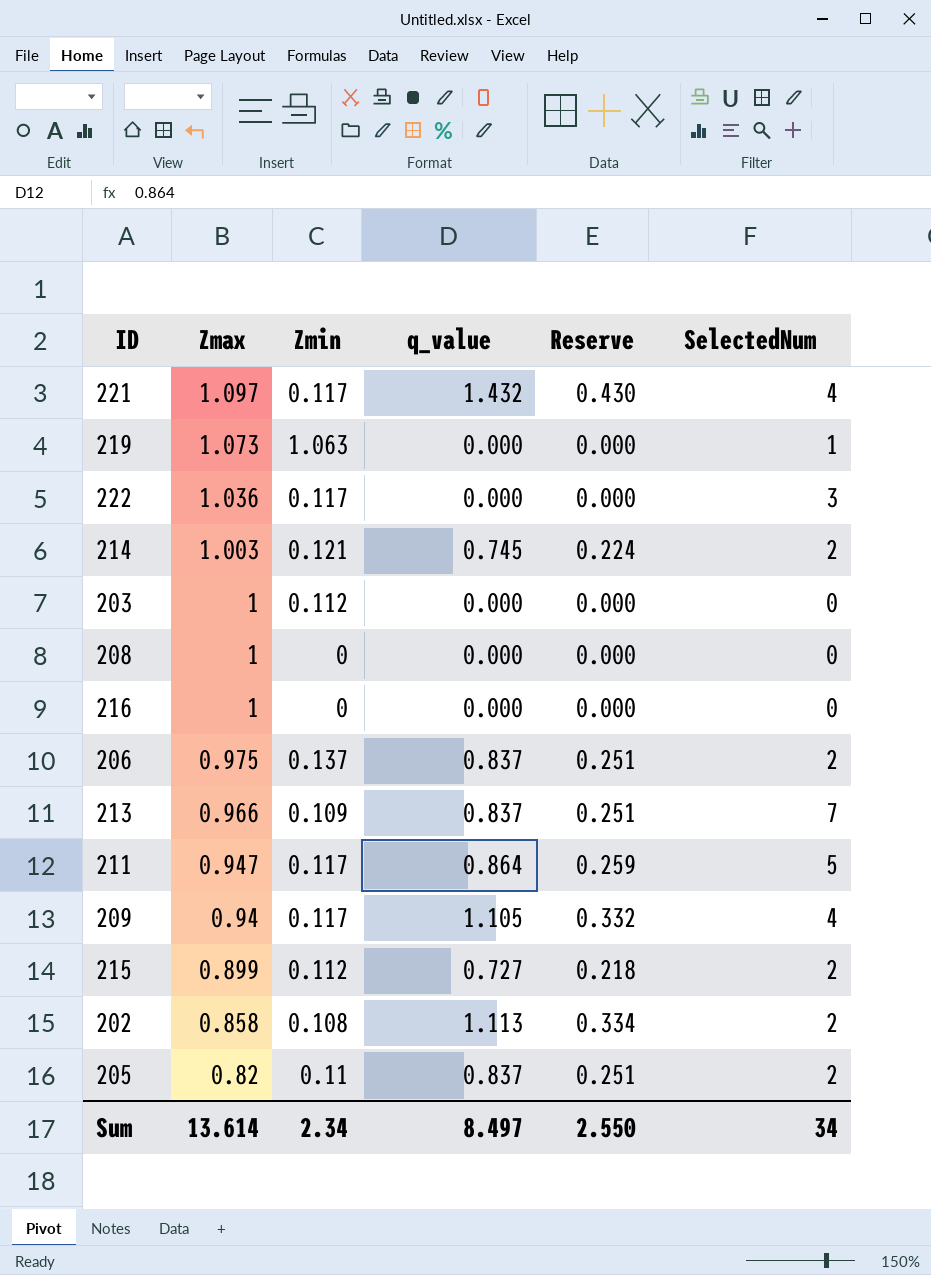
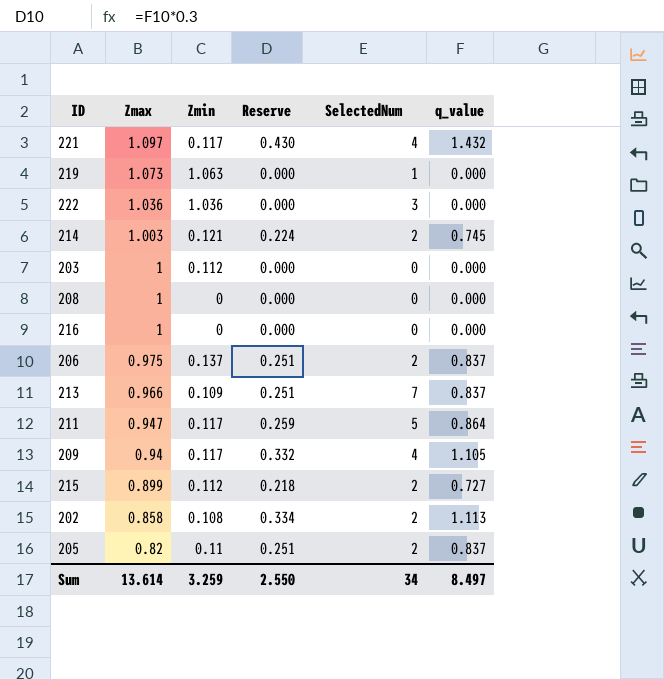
column q_value | position: 4 -> 6
222 | Zmin: 0.117 -> 1.036
Sum | Zmin: 2.34 -> 3.259

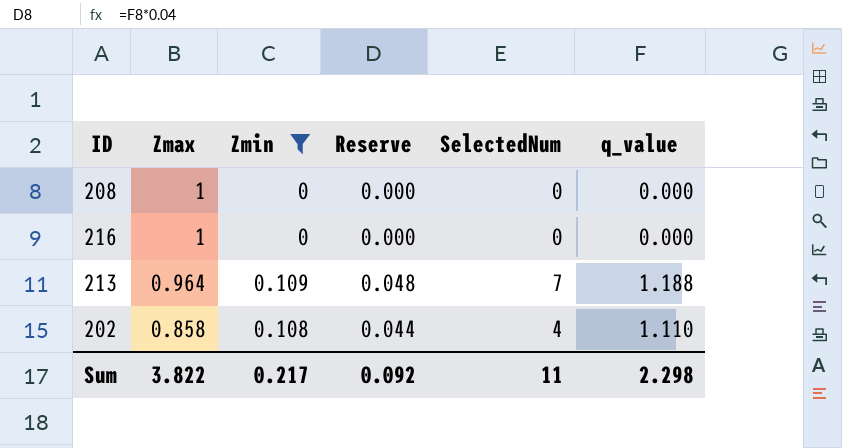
filter: none -> Zmin <= 0.109
column Reserve | formula: [q_value] * 0.3 -> [q_value] * 0.04
213 | Zmax: 0.966 -> 0.964
213 | q_value: 0.837 -> 1.188
202 | SelectedNum: 2 -> 4
202 | q_value: 1.113 -> 1.110
Sum | Zmax: 13.614 -> 3.822
Sum | Zmin: 3.259 -> 0.217
Sum | Reserve: 2.550 -> 0.092
Sum | SelectedNum: 34 -> 11
Sum | q_value: 8.497 -> 2.298

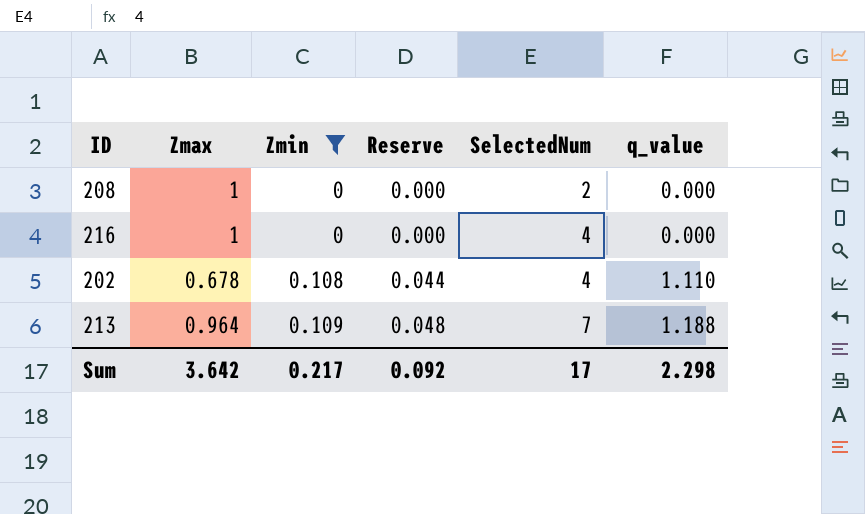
row order: Zmax descending -> Zmin ascending
208 | SelectedNum: 0 -> 2
216 | SelectedNum: 0 -> 4
202 | Zmax: 0.858 -> 0.678
Sum | Zmax: 3.822 -> 3.642
Sum | SelectedNum: 11 -> 17

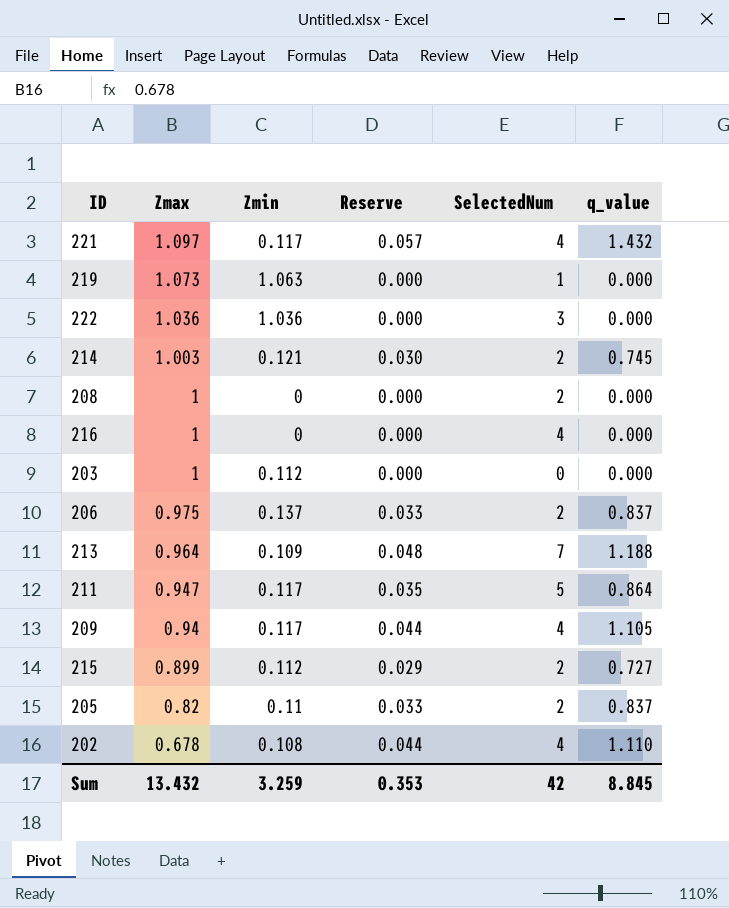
filter: Zmin <= 0.109 -> none
row order: Zmin ascending -> Zmax descending
Sum | Zmax: 3.642 -> 13.432
Sum | Zmin: 0.217 -> 3.259
Sum | Reserve: 0.092 -> 0.353
Sum | SelectedNum: 17 -> 42
Sum | q_value: 2.298 -> 8.845

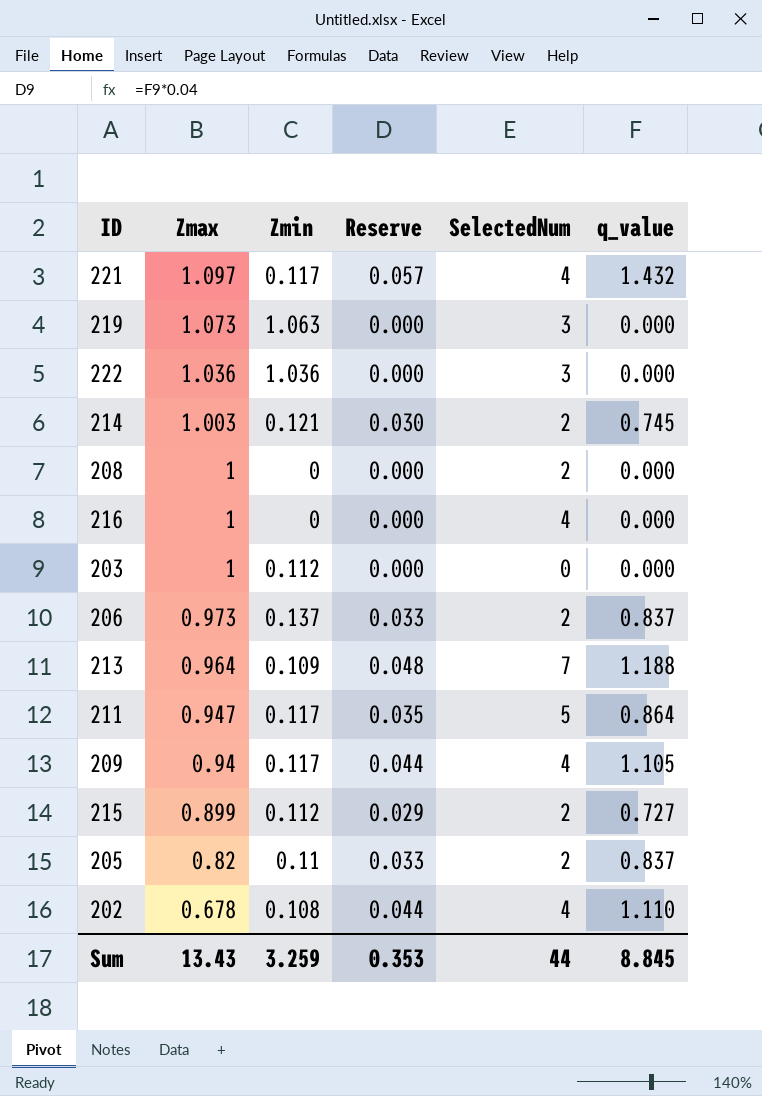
219 | SelectedNum: 1 -> 3
206 | Zmax: 0.975 -> 0.973
Sum | Zmax: 13.432 -> 13.43
Sum | SelectedNum: 42 -> 44

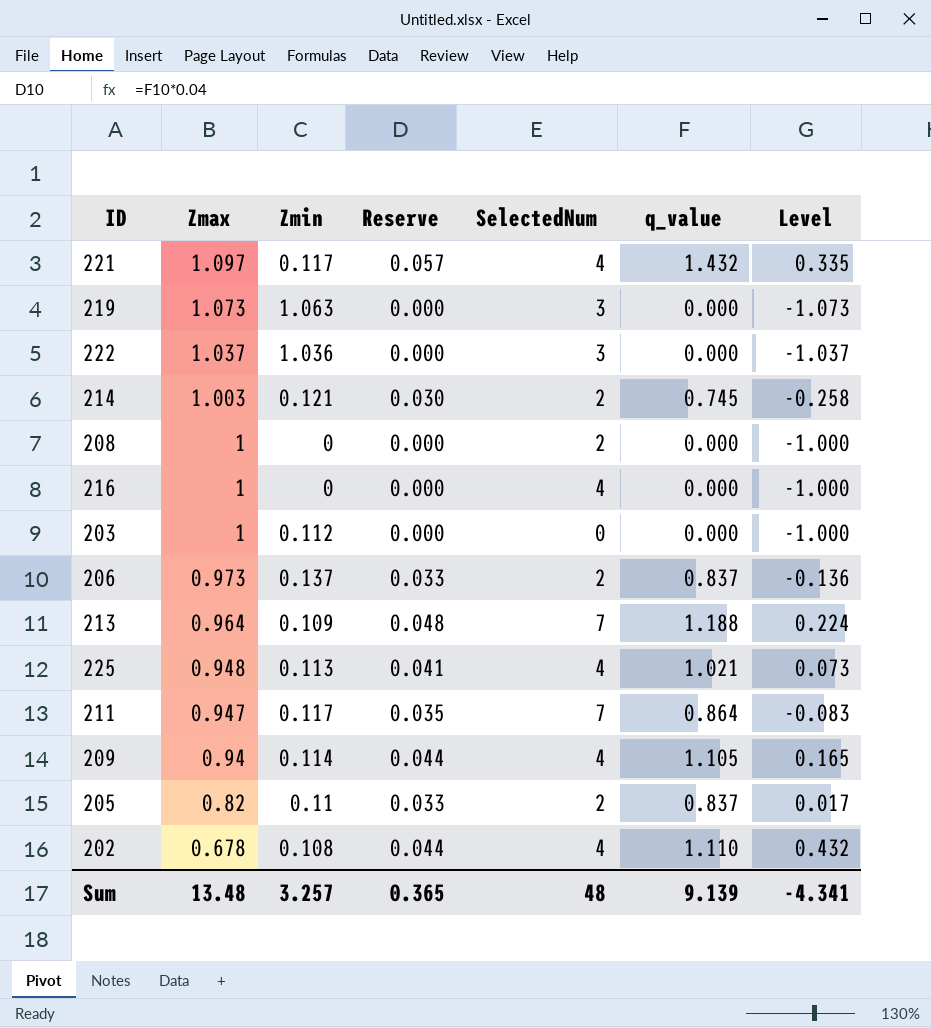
column Level | formula: none -> [q_value] - [Zmax]
row 215: 0.899 | 0.112 | 0.029 | 2 | 0.727 -> none
222 | Zmax: 1.036 -> 1.037
row 225: none -> 0.948 | 0.113 | 0.041 | 4 | 1.021 | 0.073
211 | SelectedNum: 5 -> 7
209 | Zmin: 0.117 -> 0.114
Sum | Zmax: 13.43 -> 13.48
Sum | Zmin: 3.259 -> 3.257
Sum | Reserve: 0.353 -> 0.365
Sum | SelectedNum: 44 -> 48
Sum | q_value: 8.845 -> 9.139

